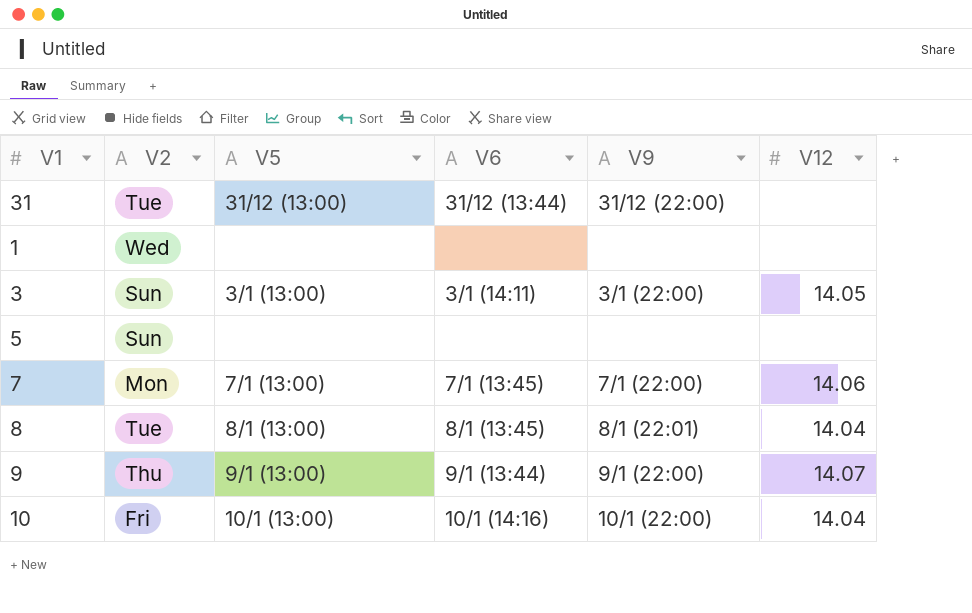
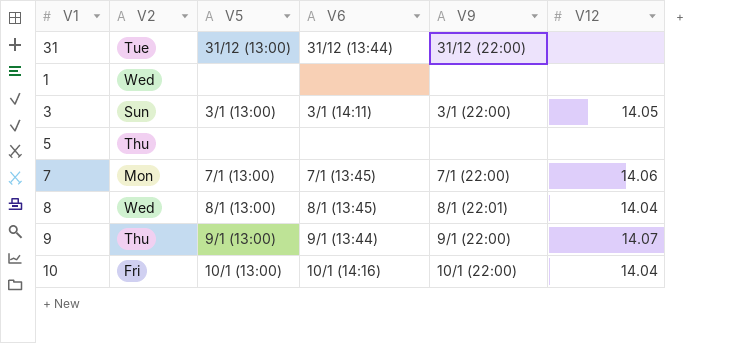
5 | V2: Sun -> Thu
8 | V2: Tue -> Wed

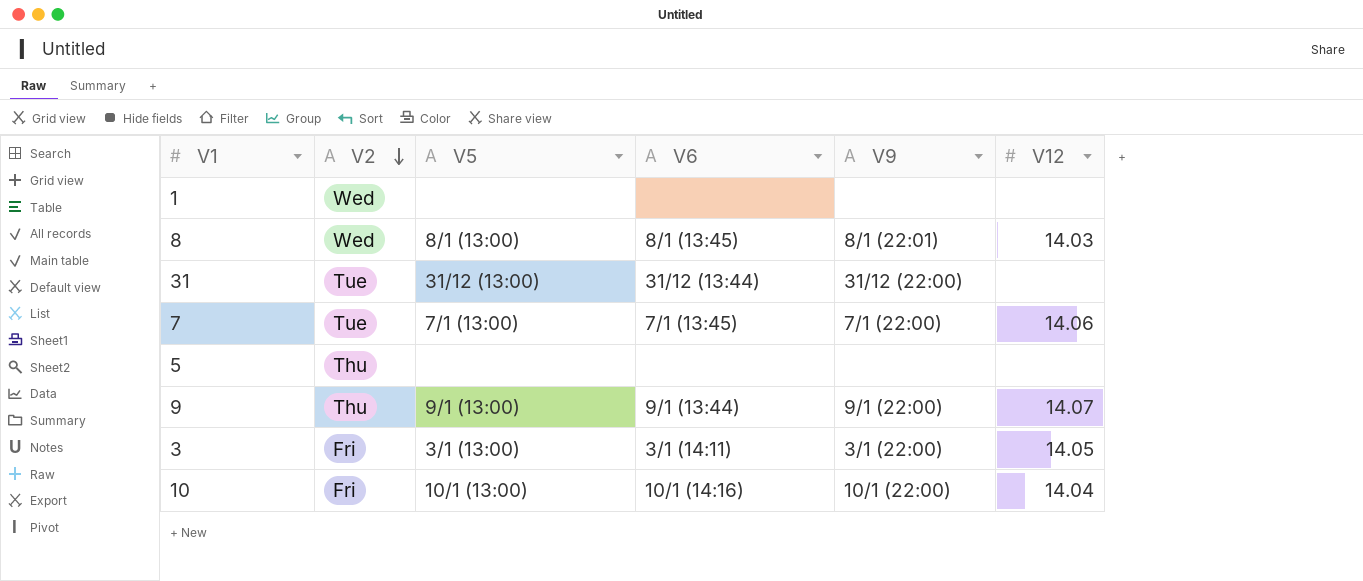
row order: none -> V2 descending
8 | V12: 14.04 -> 14.03
7 | V2: Mon -> Tue
3 | V2: Sun -> Fri

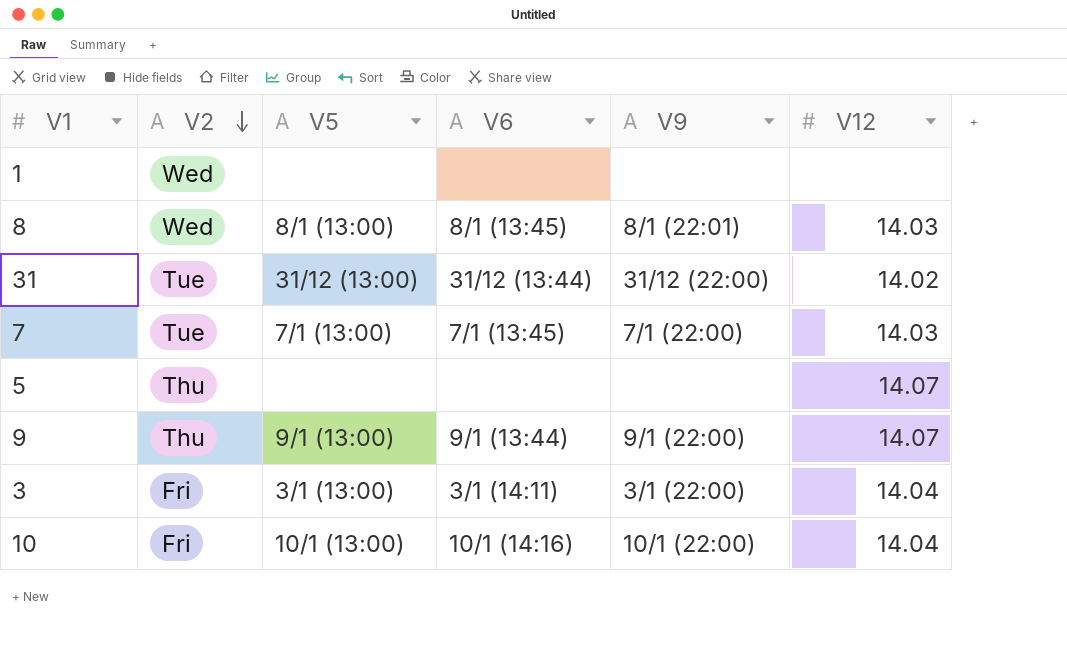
31 | V12: none -> 14.02
7 | V12: 14.06 -> 14.03
5 | V12: none -> 14.07
3 | V12: 14.05 -> 14.04

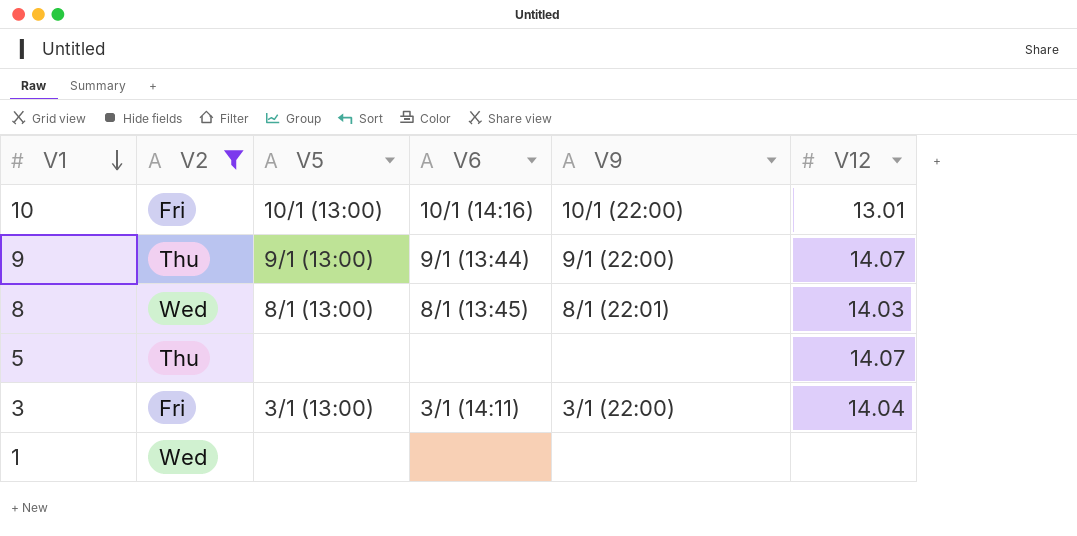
filter: none -> V2 != Tue
row order: V2 descending -> V1 descending
10 | V12: 14.04 -> 13.01

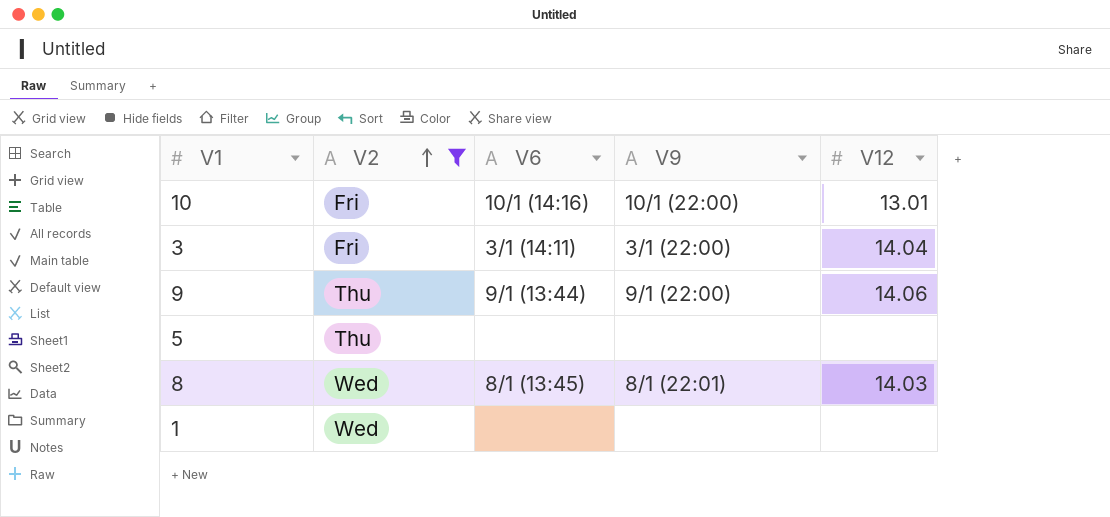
row order: V1 descending -> V2 ascending
column V5 | position: 3 -> none
9 | V12: 14.07 -> 14.06
5 | V12: 14.07 -> none

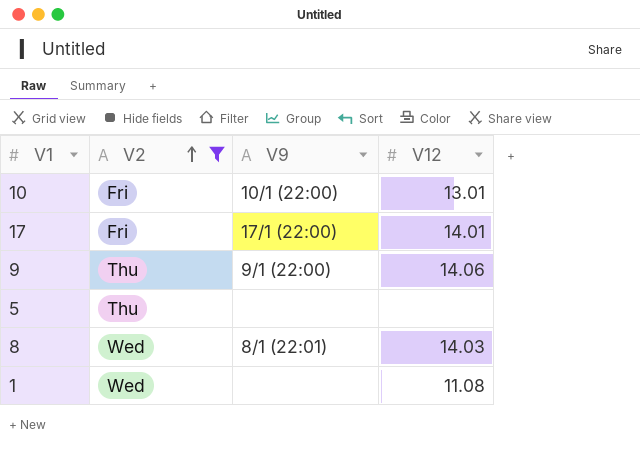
column V6 | position: 3 -> none
row 3: Fri | 3/1 (14:11) | 3/1 (22:00) | 14.04 -> none
row 17: none -> Fri | 17/1 (22:00) | 14.01
1 | V12: none -> 11.08

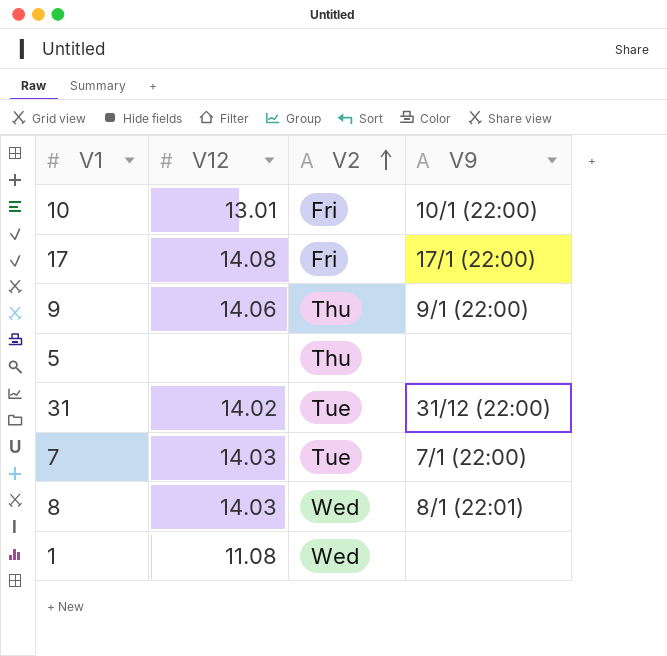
filter: V2 != Tue -> none
column V12 | position: 4 -> 2
17 | V12: 14.01 -> 14.08

